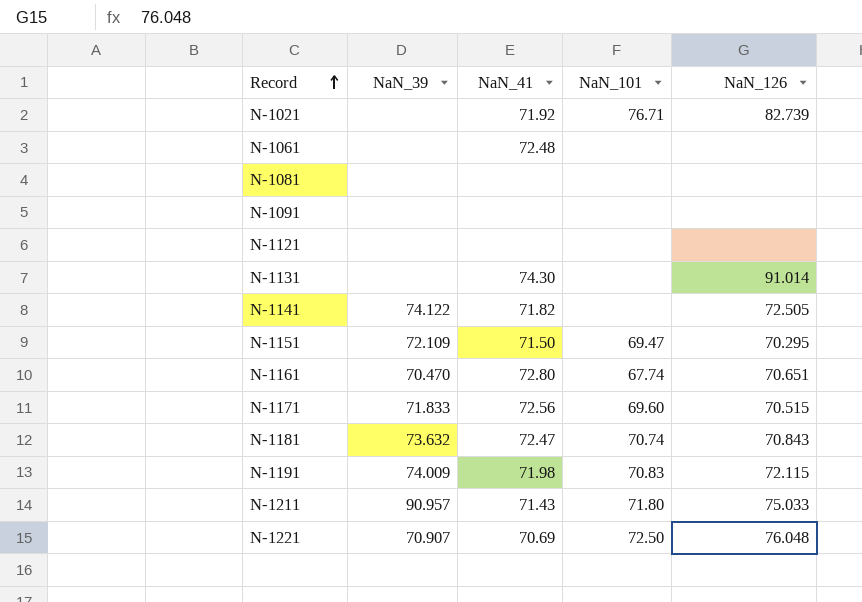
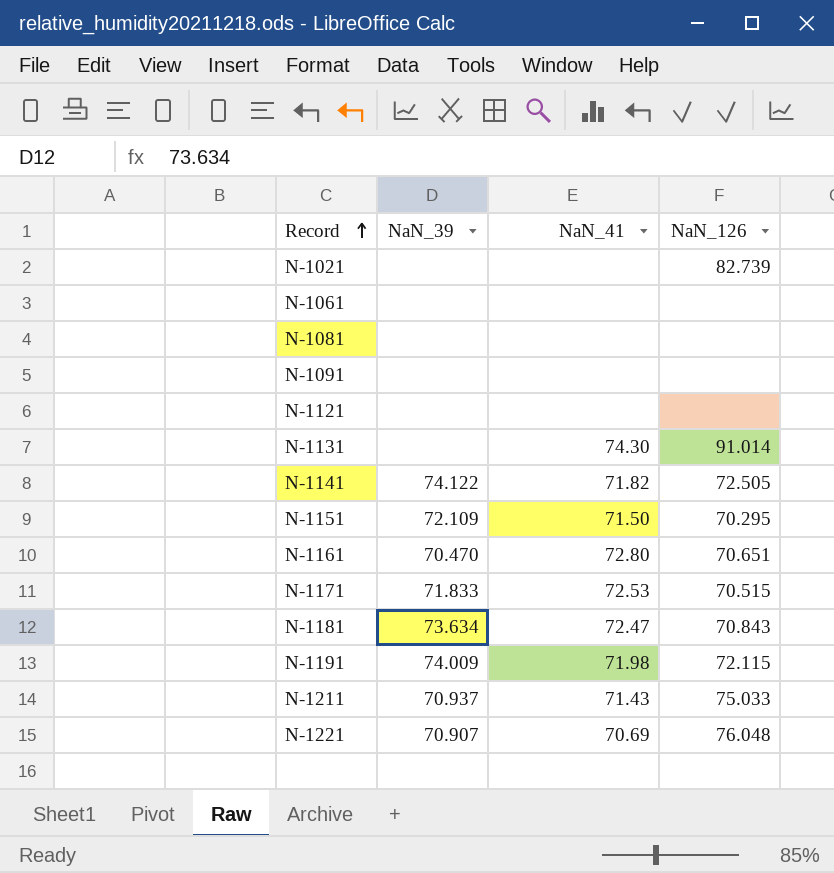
column NaN_101 | position: 4 -> none
N-1021 | NaN_41: 71.92 -> none
N-1061 | NaN_41: 72.48 -> none
N-1171 | NaN_41: 72.56 -> 72.53
N-1181 | NaN_39: 73.632 -> 73.634
N-1211 | NaN_39: 90.957 -> 70.937

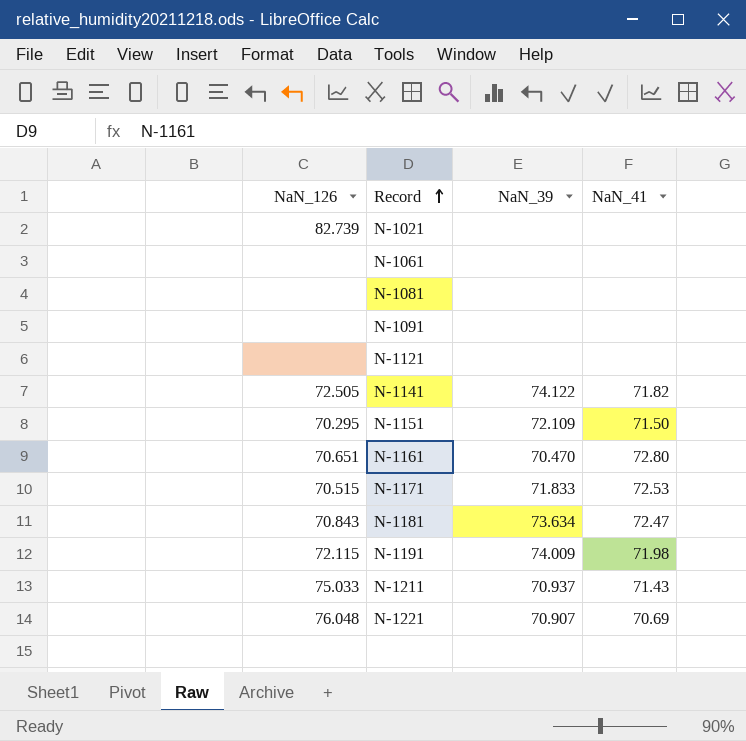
column NaN_126 | position: 4 -> 1
row N-1131: none | 74.30 | 91.014 -> none

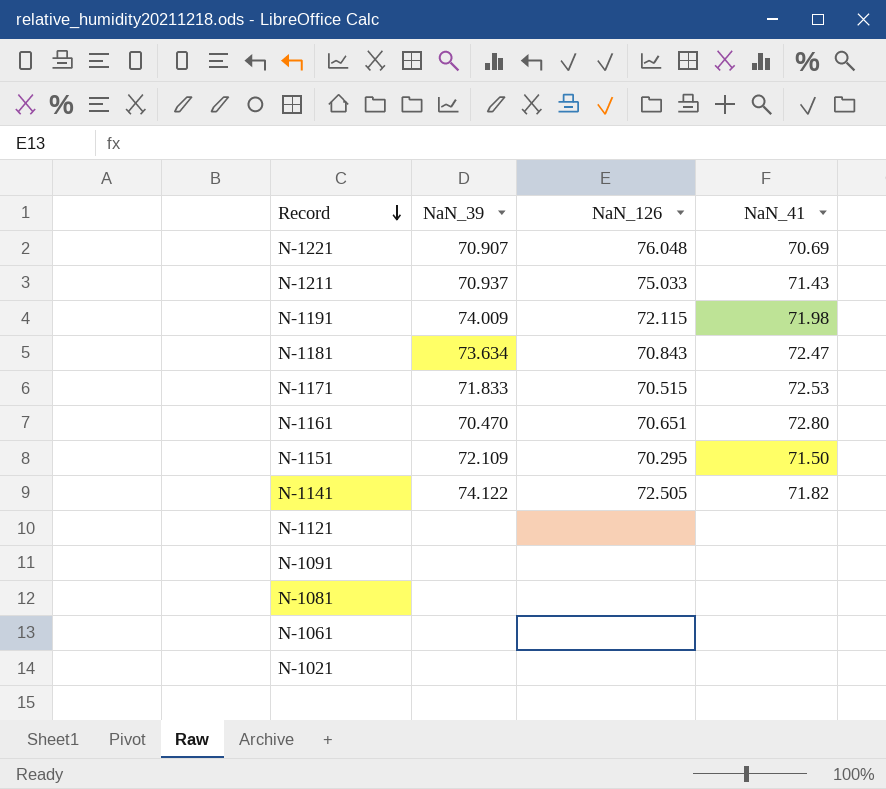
row order: Record ascending -> Record descending
column NaN_126 | position: 1 -> 3
N-1021 | NaN_126: 82.739 -> none

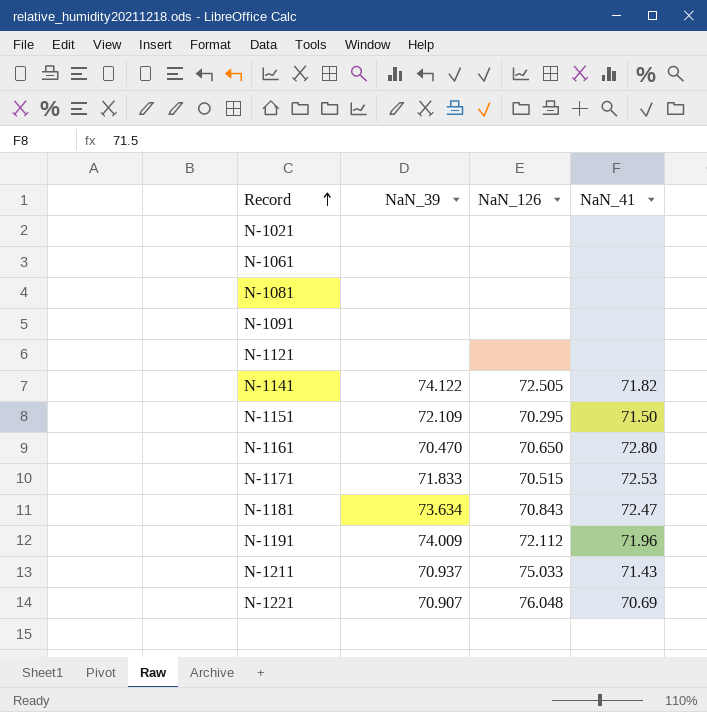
row order: Record descending -> Record ascending
N-1161 | NaN_126: 70.651 -> 70.650
N-1191 | NaN_126: 72.115 -> 72.112
N-1191 | NaN_41: 71.98 -> 71.96

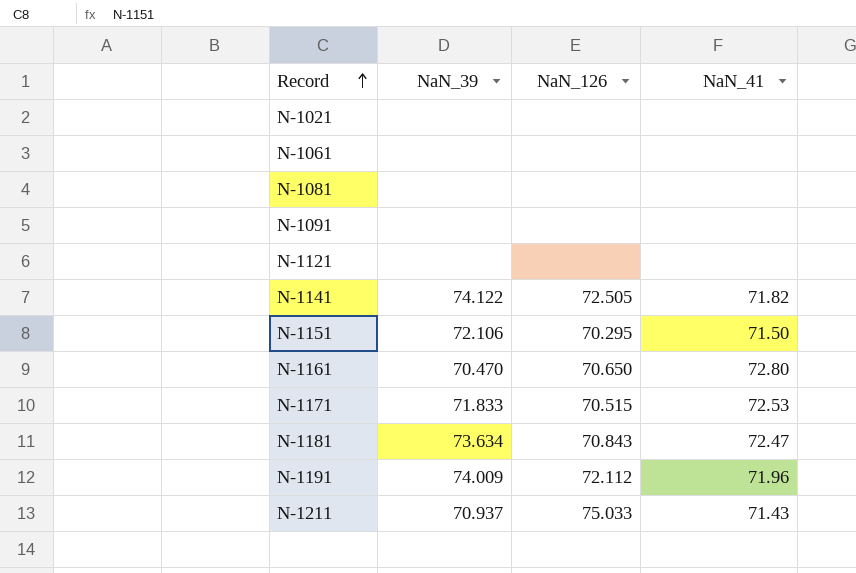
row N-1221: 70.907 | 76.048 | 70.69 -> none
N-1151 | NaN_39: 72.109 -> 72.106

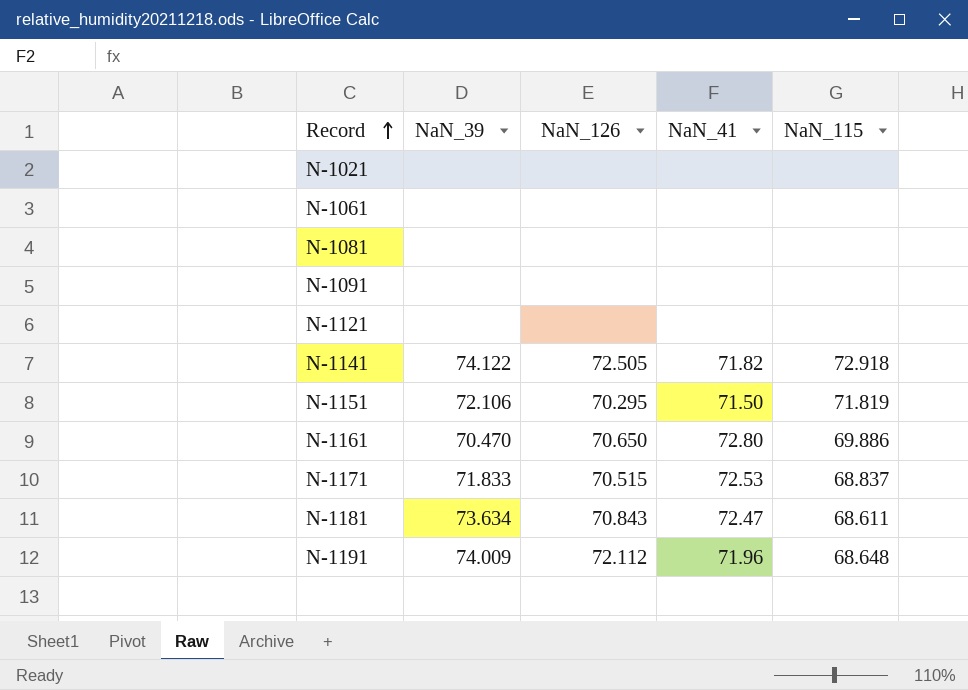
column NaN_115 | position: none -> 5
row N-1211: 70.937 | 75.033 | 71.43 -> none

